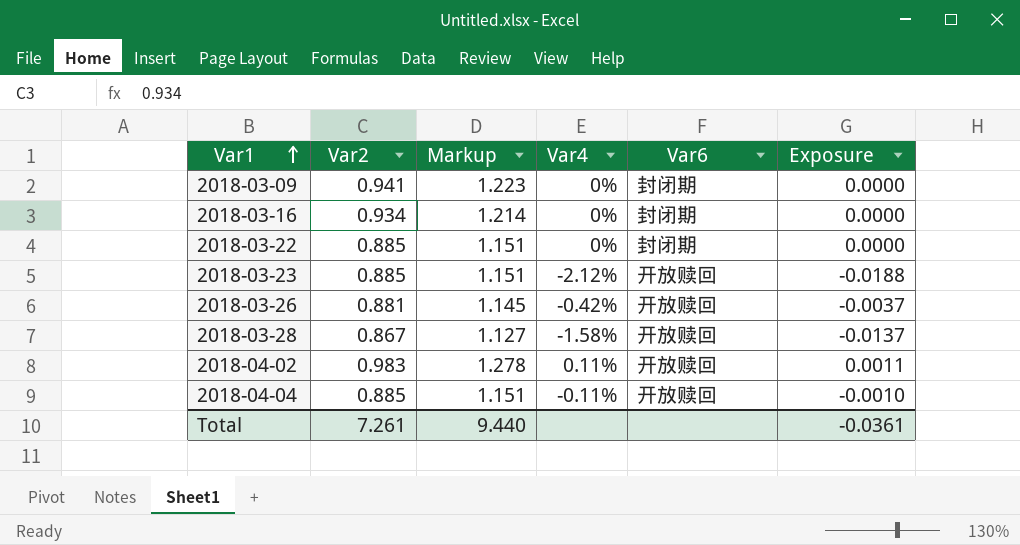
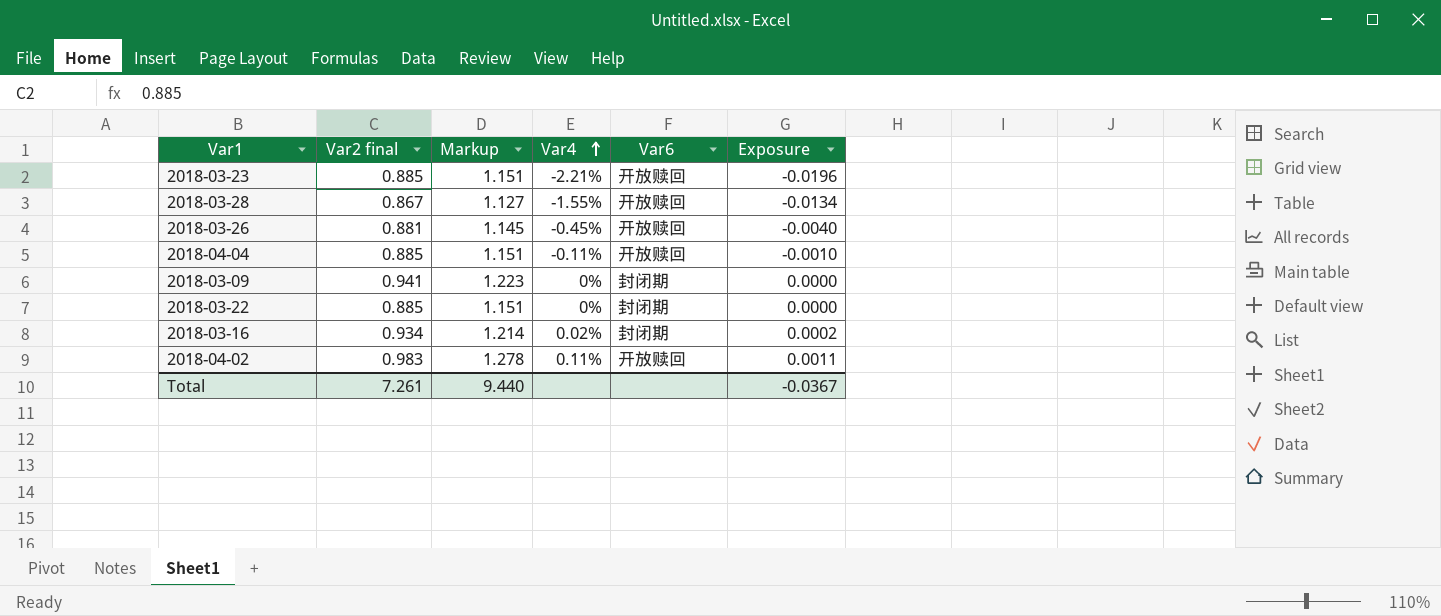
row order: Var1 ascending -> Var4 ascending
column name: Var2 -> Var2 final
2018-03-23 | Var4: -2.12% -> -2.21%
2018-03-23 | Exposure: -0.0188 -> -0.0196
2018-03-28 | Var4: -1.58% -> -1.55%
2018-03-28 | Exposure: -0.0137 -> -0.0134
2018-03-26 | Var4: -0.42% -> -0.45%
2018-03-26 | Exposure: -0.0037 -> -0.0040
2018-03-16 | Var4: 0% -> 0.02%
2018-03-16 | Exposure: 0.0000 -> 0.0002
Total | Exposure: -0.0361 -> -0.0367

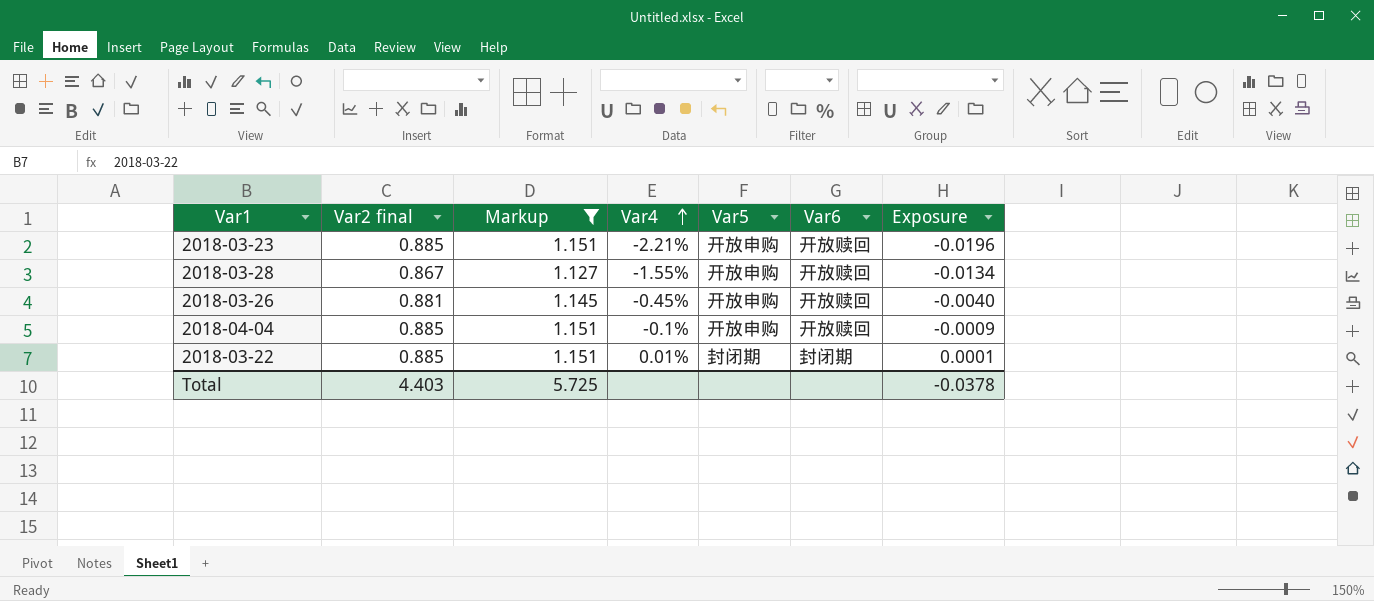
filter: none -> Markup <= 1.151
column Var5 | position: none -> 5
2018-04-04 | Var4: -0.11% -> -0.1%
2018-04-04 | Exposure: -0.0010 -> -0.0009
2018-03-22 | Var4: 0% -> 0.01%
2018-03-22 | Exposure: 0.0000 -> 0.0001
Total | Var2 final: 7.261 -> 4.403
Total | Markup: 9.440 -> 5.725
Total | Exposure: -0.0367 -> -0.0378

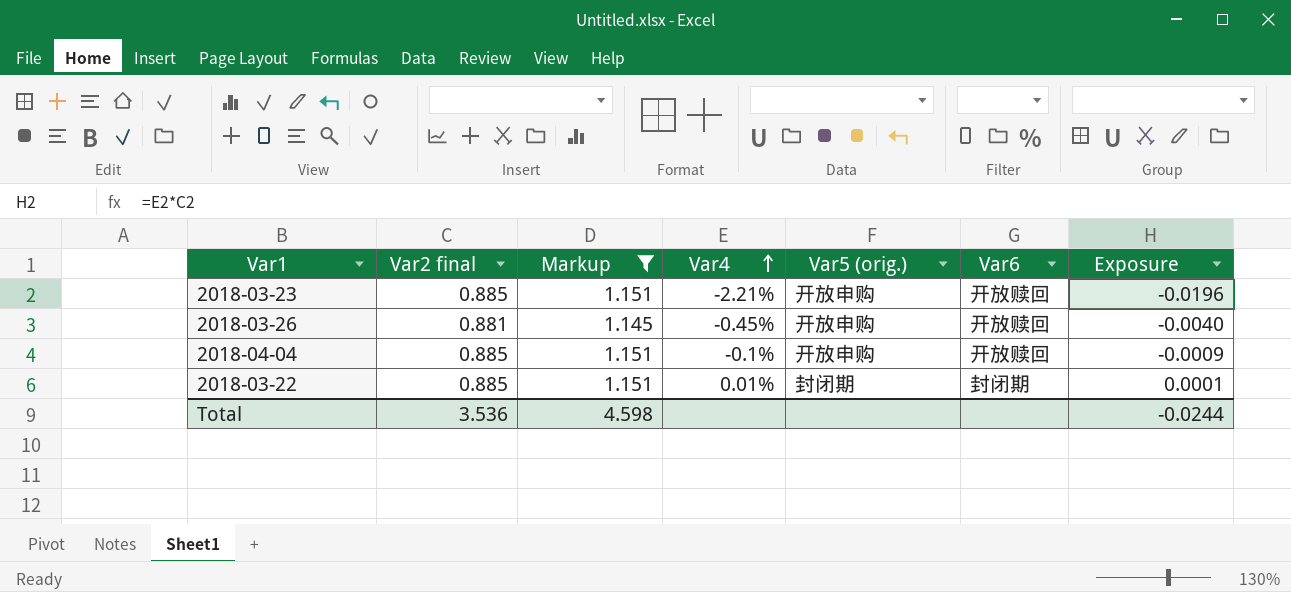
column name: Var5 -> Var5 (orig.)
row 2018-03-28: 0.867 | 1.127 | -1.55% | 开放申购 | 开放赎回 | -0.0134 -> none
Total | Var2 final: 4.403 -> 3.536
Total | Markup: 5.725 -> 4.598
Total | Exposure: -0.0378 -> -0.0244

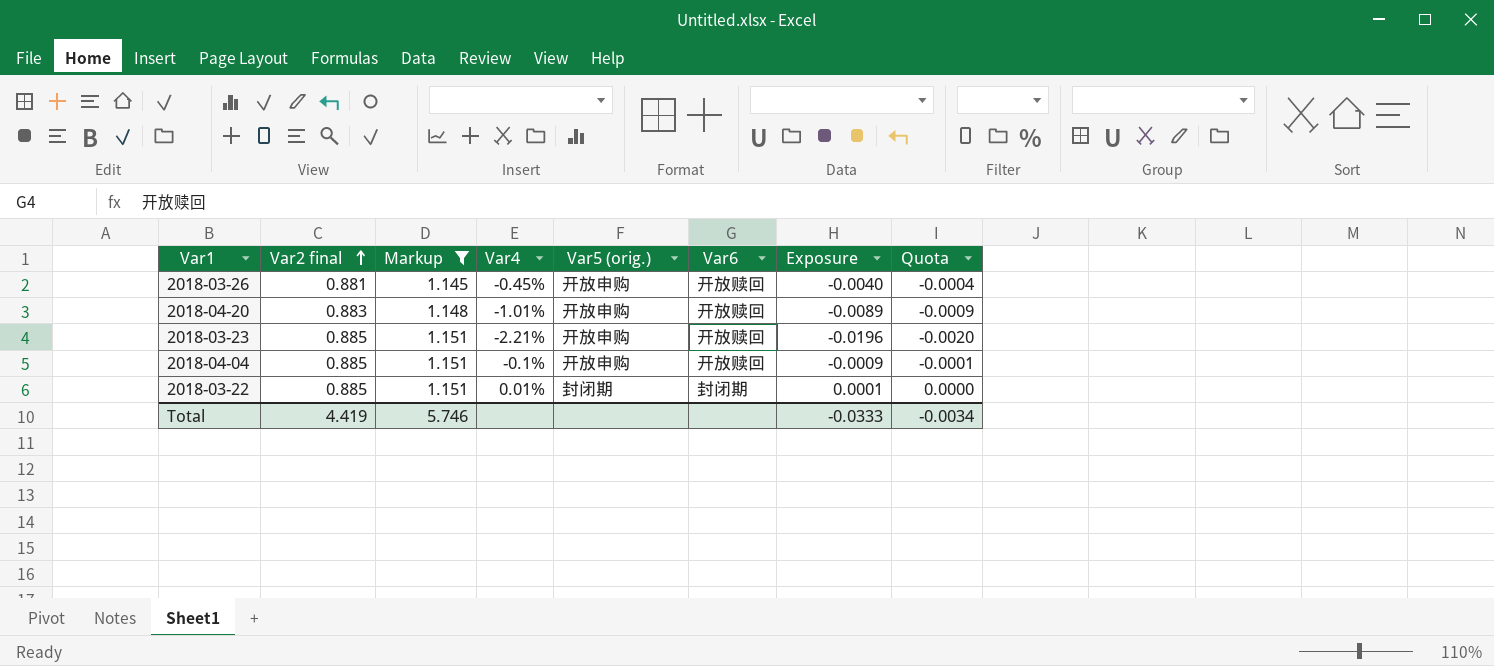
row order: Var4 ascending -> Var2 final ascending
column Quota | formula: none -> [Exposure] * 0.1
row 2018-04-20: none -> 0.883 | 1.148 | -1.01% | 开放申购 | 开放赎回 | -0.0089 | -0.0009
Total | Var2 final: 3.536 -> 4.419
Total | Markup: 4.598 -> 5.746
Total | Exposure: -0.0244 -> -0.0333

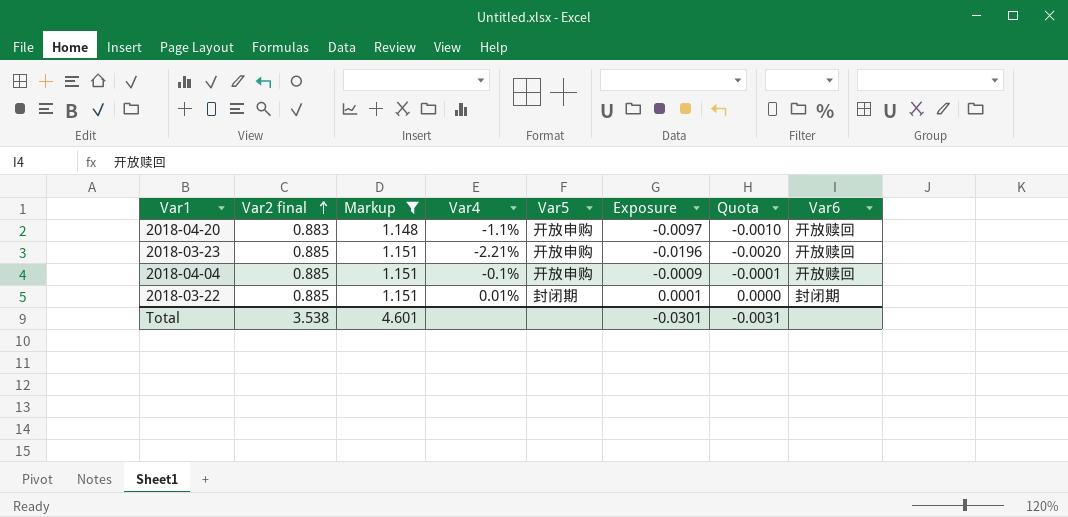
column name: Var5 (orig.) -> Var5
column Var6 | position: 6 -> 8
row 2018-03-26: 0.881 | 1.145 | -0.45% | 开放申购 | 开放赎回 | -0.0040 | -0.0004 -> none
2018-04-20 | Var4: -1.01% -> -1.1%
2018-04-20 | Exposure: -0.0089 -> -0.0097
2018-04-20 | Quota: -0.0009 -> -0.0010
Total | Var2 final: 4.419 -> 3.538
Total | Markup: 5.746 -> 4.601
Total | Exposure: -0.0333 -> -0.0301
Total | Quota: -0.0034 -> -0.0031

